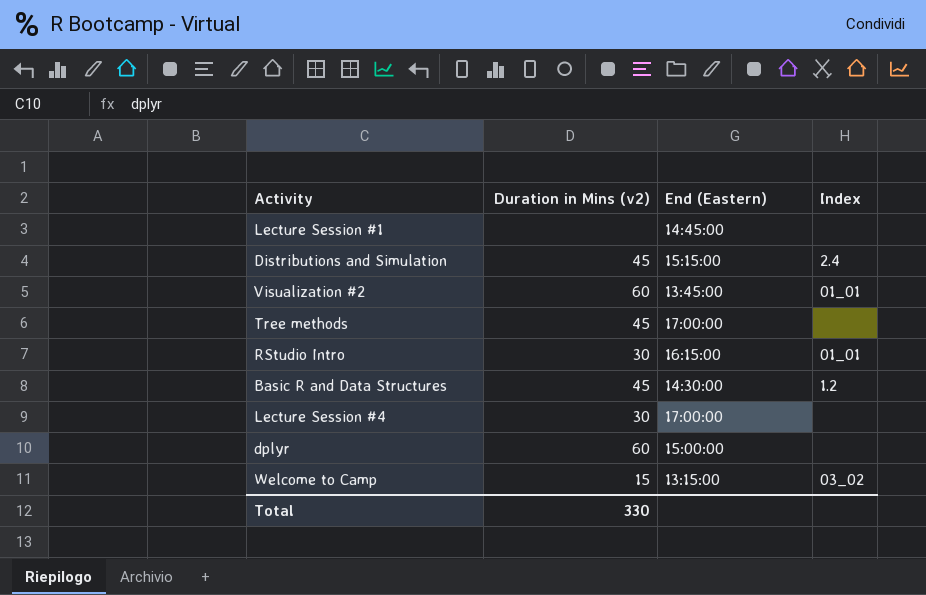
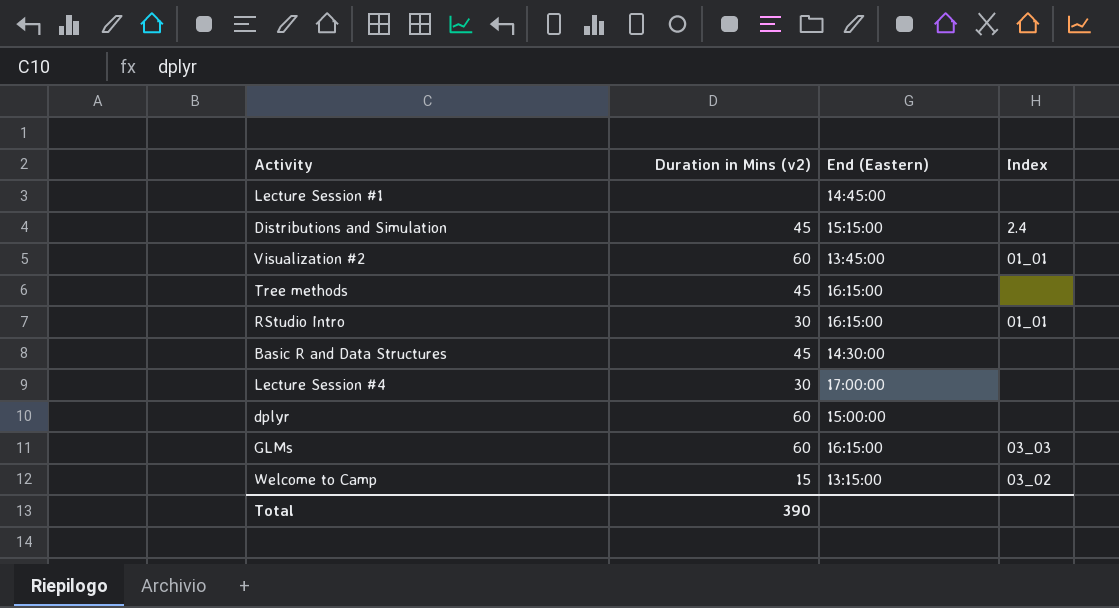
Tree methods | End (Eastern): 17:00:00 -> 16:15:00
Basic R and Data Structures | Index: 1.2 -> none
row GLMs: none -> 60 | 16:15:00 | 03_03
Total | Duration in Mins (v2): 330 -> 390

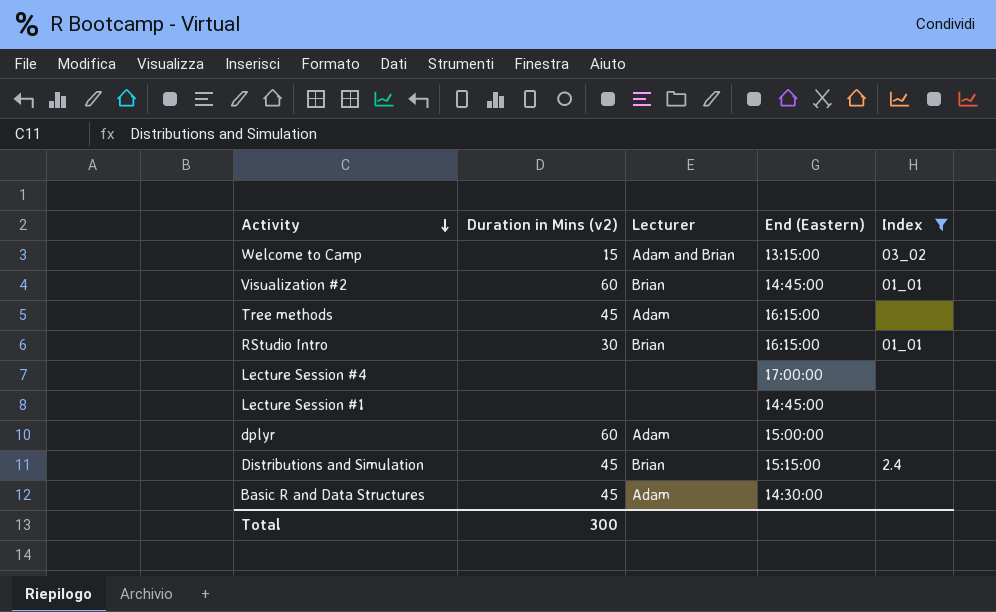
filter: none -> Index != 03_03
row order: none -> Activity descending
column Lecturer | position: none -> 3
Visualization #2 | End (Eastern): 13:45:00 -> 14:45:00
Lecture Session #4 | Duration in Mins (v2): 30 -> none
Total | Duration in Mins (v2): 390 -> 300

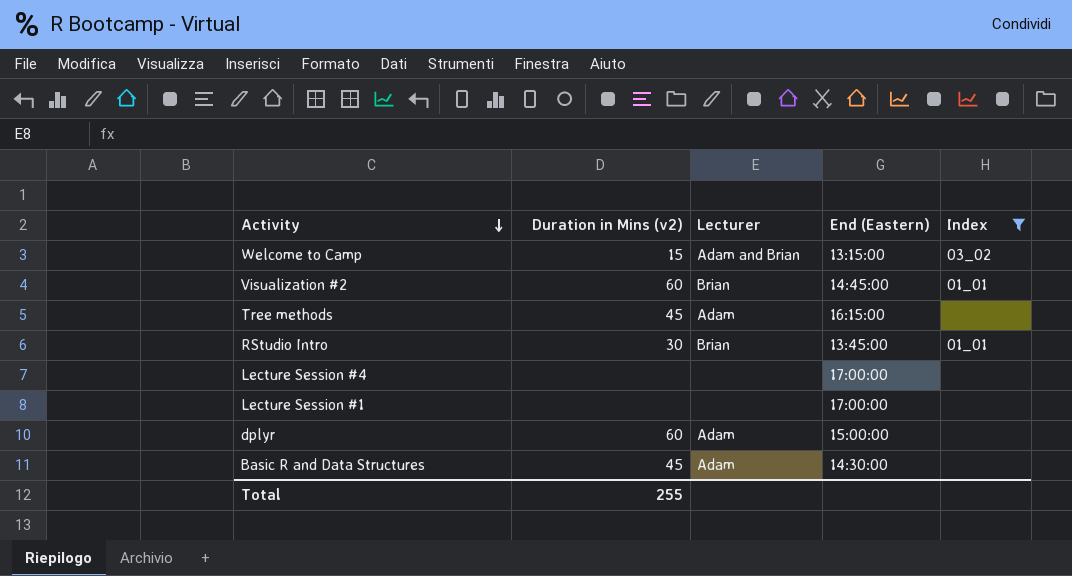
row Distributions and Simulation: 45 | Brian | 15:15:00 | 2.4 -> none
RStudio Intro | End (Eastern): 16:15:00 -> 13:45:00
Lecture Session #1 | End (Eastern): 14:45:00 -> 17:00:00
Total | Duration in Mins (v2): 300 -> 255

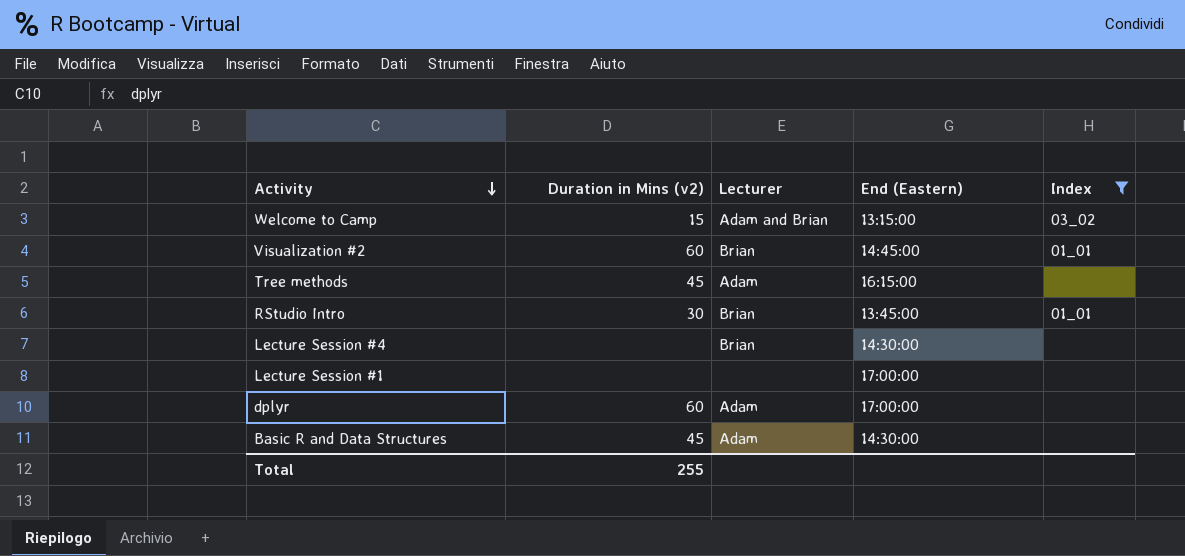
Lecture Session #4 | Lecturer: none -> Brian
Lecture Session #4 | End (Eastern): 17:00:00 -> 14:30:00
dplyr | End (Eastern): 15:00:00 -> 17:00:00

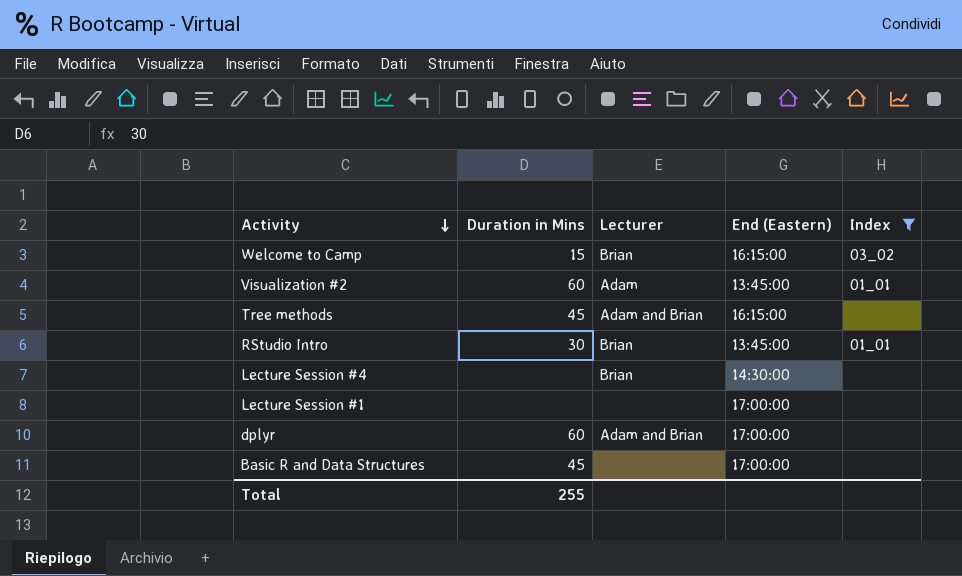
column name: Duration in Mins (v2) -> Duration in Mins
Welcome to Camp | Lecturer: Adam and Brian -> Brian
Welcome to Camp | End (Eastern): 13:15:00 -> 16:15:00
Visualization #2 | Lecturer: Brian -> Adam
Visualization #2 | End (Eastern): 14:45:00 -> 13:45:00
Tree methods | Lecturer: Adam -> Adam and Brian
dplyr | Lecturer: Adam -> Adam and Brian
Basic R and Data Structures | Lecturer: Adam -> none
Basic R and Data Structures | End (Eastern): 14:30:00 -> 17:00:00

